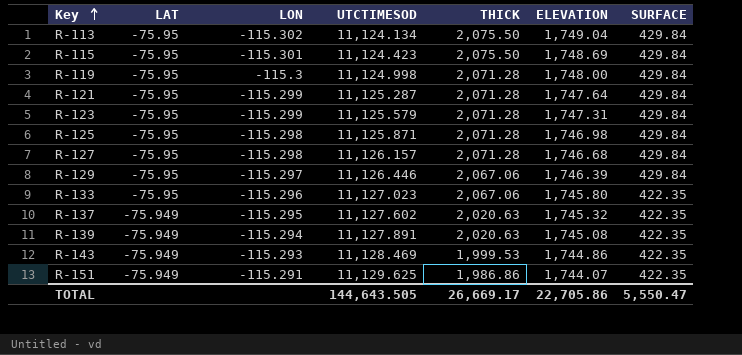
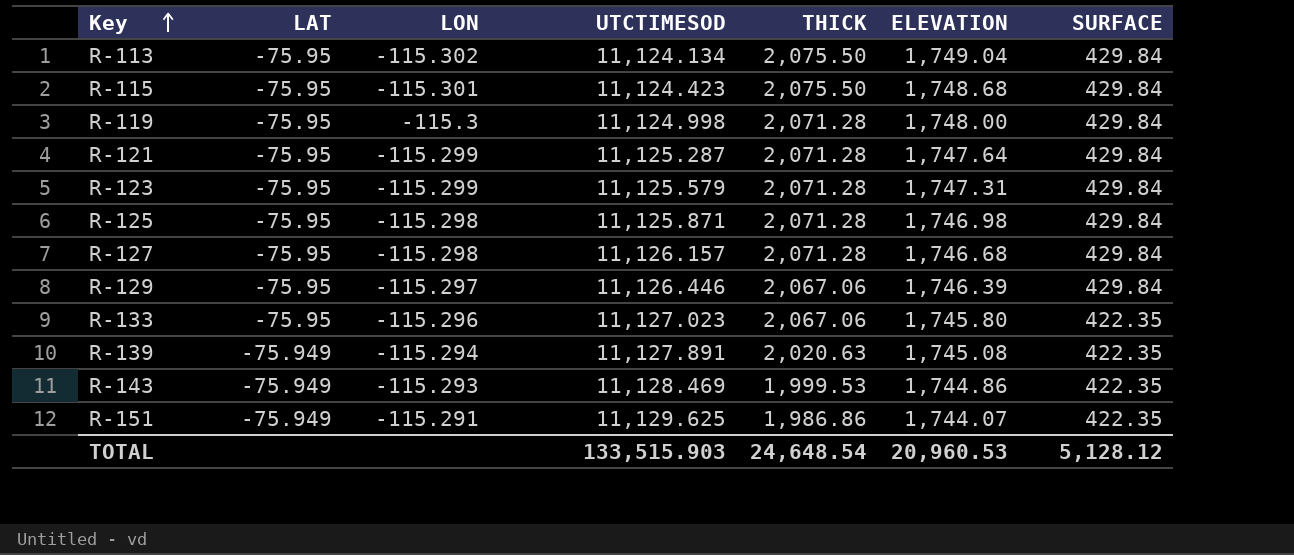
row R-137: -75.949 | -115.295 | 11,127.602 | 2,020.63 | 1,745.32 | 422.35 -> none
R-115 | ELEVATION: 1,748.69 -> 1,748.68
TOTAL | UTCTIMESOD: 144,643.505 -> 133,515.903
TOTAL | THICK: 26,669.17 -> 24,648.54
TOTAL | ELEVATION: 22,705.86 -> 20,960.53
TOTAL | SURFACE: 5,550.47 -> 5,128.12

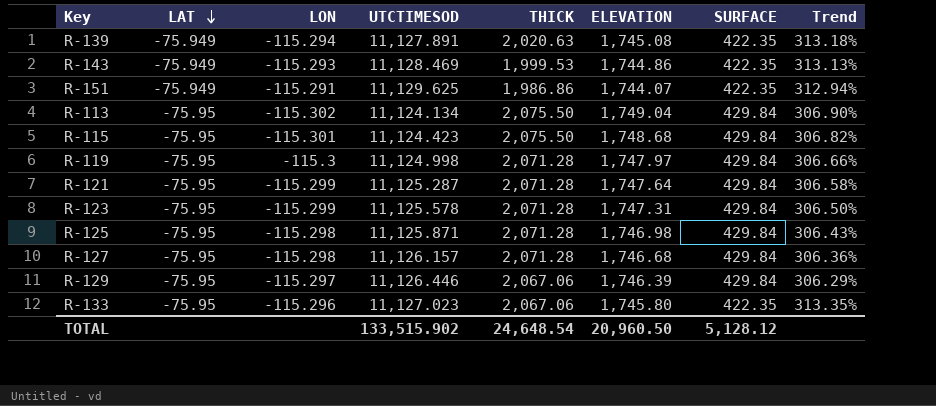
row order: Key ascending -> LAT descending
column Trend | formula: none -> ([ELEVATION] - [SURFACE]) / [SURFACE]
R-119 | ELEVATION: 1,748.00 -> 1,747.97
R-123 | UTCTIMESOD: 11,125.579 -> 11,125.578
TOTAL | UTCTIMESOD: 133,515.903 -> 133,515.902
TOTAL | ELEVATION: 20,960.53 -> 20,960.50

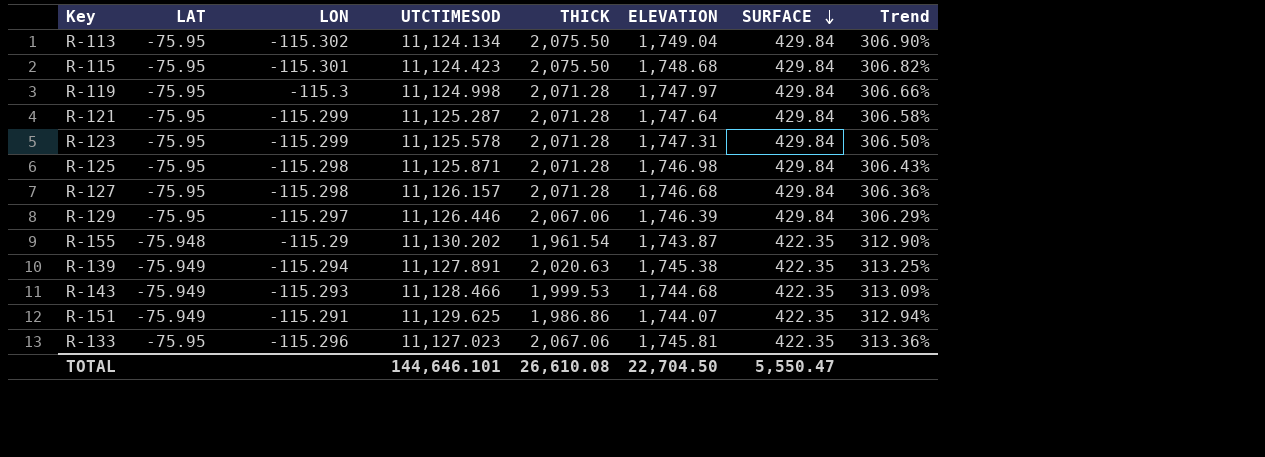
row order: LAT descending -> SURFACE descending
row R-155: none -> -75.948 | -115.29 | 11,130.202 | 1,961.54 | 1,743.87 | 422.35 | 312.90%
R-139 | ELEVATION: 1,745.08 -> 1,745.38
R-139 | Trend: 313.18% -> 313.25%
R-143 | UTCTIMESOD: 11,128.469 -> 11,128.466
R-143 | ELEVATION: 1,744.86 -> 1,744.68
R-143 | Trend: 313.13% -> 313.09%
R-133 | ELEVATION: 1,745.80 -> 1,745.81
R-133 | Trend: 313.35% -> 313.36%
TOTAL | UTCTIMESOD: 133,515.902 -> 144,646.101
TOTAL | THICK: 24,648.54 -> 26,610.08
TOTAL | ELEVATION: 20,960.50 -> 22,704.50
TOTAL | SURFACE: 5,128.12 -> 5,550.47

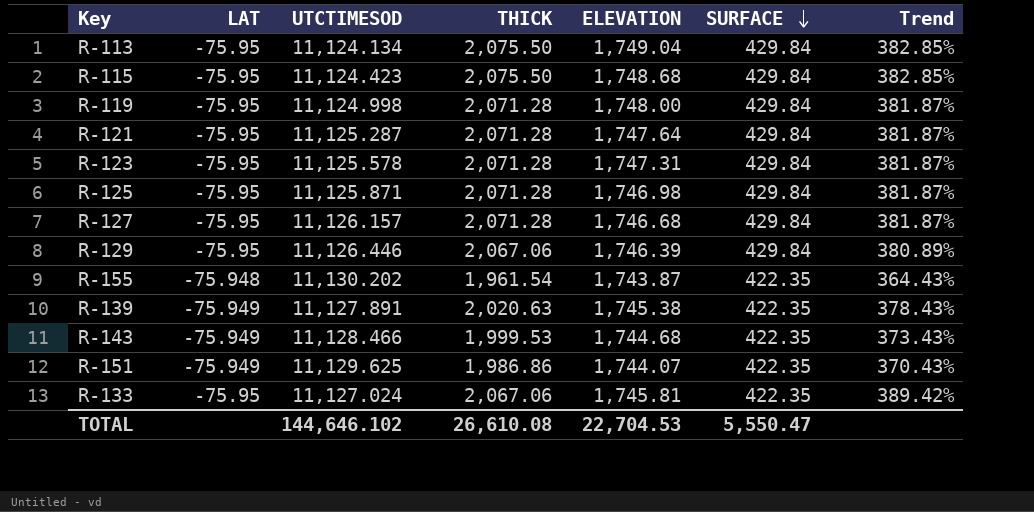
column LON | position: 3 -> none
column Trend | formula: ([ELEVATION] - [SURFACE]) / [SURFACE] -> ([THICK] - [SURFACE]) / [SURFACE]
R-119 | ELEVATION: 1,747.97 -> 1,748.00
R-133 | UTCTIMESOD: 11,127.023 -> 11,127.024
TOTAL | UTCTIMESOD: 144,646.101 -> 144,646.102
TOTAL | ELEVATION: 22,704.50 -> 22,704.53

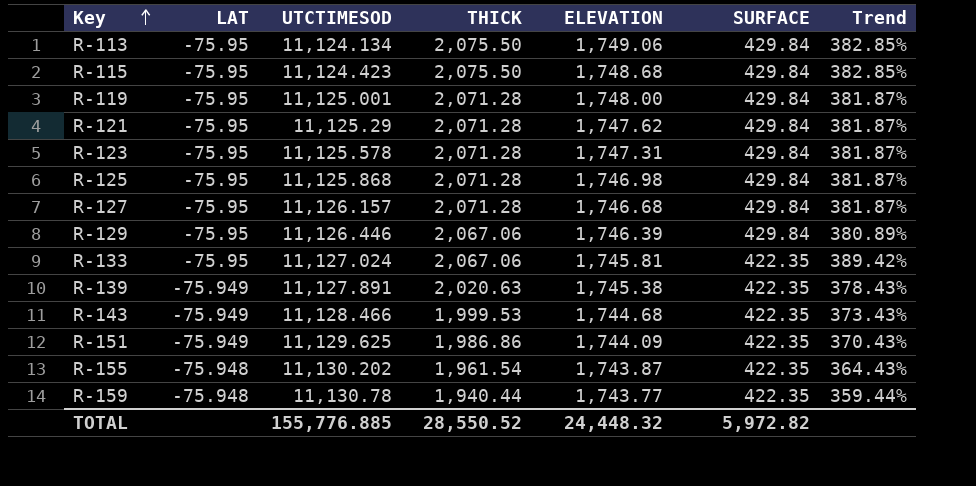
row order: SURFACE descending -> Key ascending
R-113 | ELEVATION: 1,749.04 -> 1,749.06
R-119 | UTCTIMESOD: 11,124.998 -> 11,125.001
R-121 | UTCTIMESOD: 11,125.287 -> 11,125.29
R-121 | ELEVATION: 1,747.64 -> 1,747.62
R-125 | UTCTIMESOD: 11,125.871 -> 11,125.868
R-151 | ELEVATION: 1,744.07 -> 1,744.09
row R-159: none -> -75.948 | 11,130.78 | 1,940.44 | 1,743.77 | 422.35 | 359.44%
TOTAL | UTCTIMESOD: 144,646.102 -> 155,776.885
TOTAL | THICK: 26,610.08 -> 28,550.52
TOTAL | ELEVATION: 22,704.53 -> 24,448.32
TOTAL | SURFACE: 5,550.47 -> 5,972.82

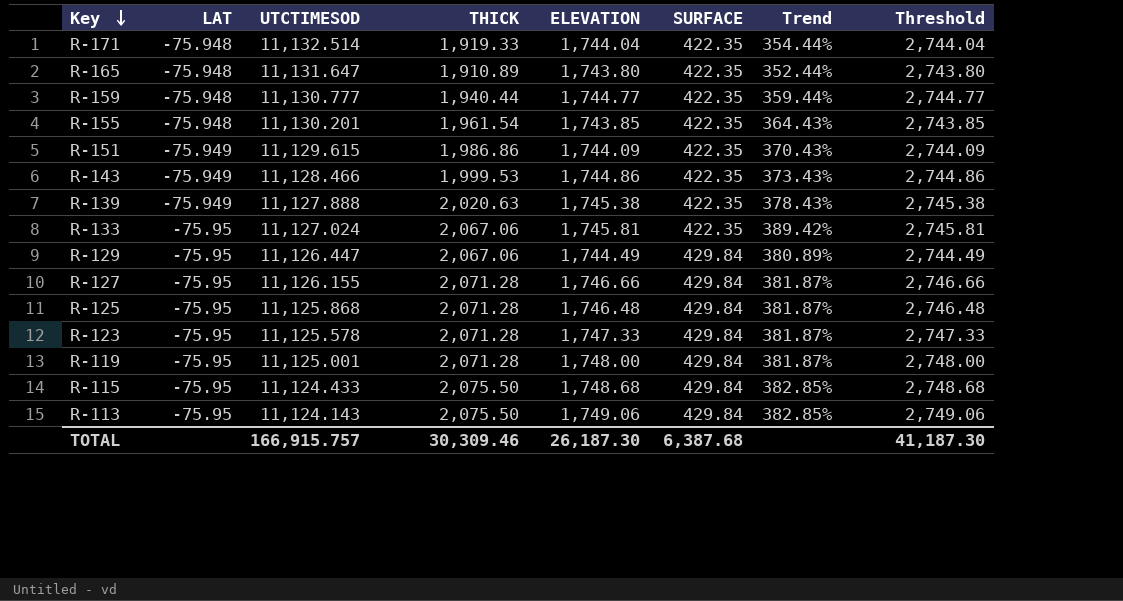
row order: Key ascending -> Key descending
column Threshold | formula: none -> [ELEVATION] + 1000
row R-121: -75.95 | 11,125.29 | 2,071.28 | 1,747.62 | 429.84 | 381.87% -> none
row R-171: none -> -75.948 | 11,132.514 | 1,919.33 | 1,744.04 | 422.35 | 354.44% | 2,744.04
row R-165: none -> -75.948 | 11,131.647 | 1,910.89 | 1,743.80 | 422.35 | 352.44% | 2,743.80
R-159 | UTCTIMESOD: 11,130.78 -> 11,130.777
R-159 | ELEVATION: 1,743.77 -> 1,744.77
R-155 | UTCTIMESOD: 11,130.202 -> 11,130.201
R-155 | ELEVATION: 1,743.87 -> 1,743.85
R-151 | UTCTIMESOD: 11,129.625 -> 11,129.615
R-143 | ELEVATION: 1,744.68 -> 1,744.86
R-139 | UTCTIMESOD: 11,127.891 -> 11,127.888
R-129 | UTCTIMESOD: 11,126.446 -> 11,126.447
R-129 | ELEVATION: 1,746.39 -> 1,744.49
R-127 | UTCTIMESOD: 11,126.157 -> 11,126.155
R-127 | ELEVATION: 1,746.68 -> 1,746.66
R-125 | ELEVATION: 1,746.98 -> 1,746.48
R-123 | ELEVATION: 1,747.31 -> 1,747.33
R-115 | UTCTIMESOD: 11,124.423 -> 11,124.433
R-113 | UTCTIMESOD: 11,124.134 -> 11,124.143
TOTAL | UTCTIMESOD: 155,776.885 -> 166,915.757
TOTAL | THICK: 28,550.52 -> 30,309.46
TOTAL | ELEVATION: 24,448.32 -> 26,187.30
TOTAL | SURFACE: 5,972.82 -> 6,387.68

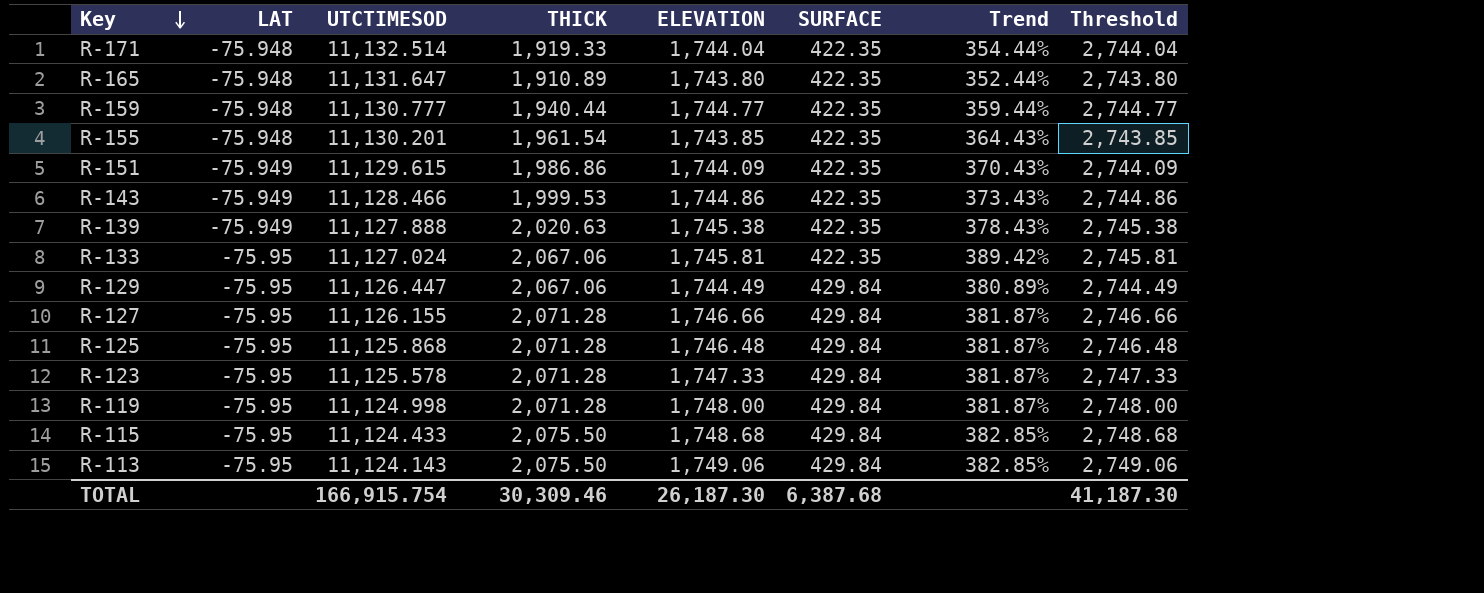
R-119 | UTCTIMESOD: 11,125.001 -> 11,124.998
TOTAL | UTCTIMESOD: 166,915.757 -> 166,915.754

